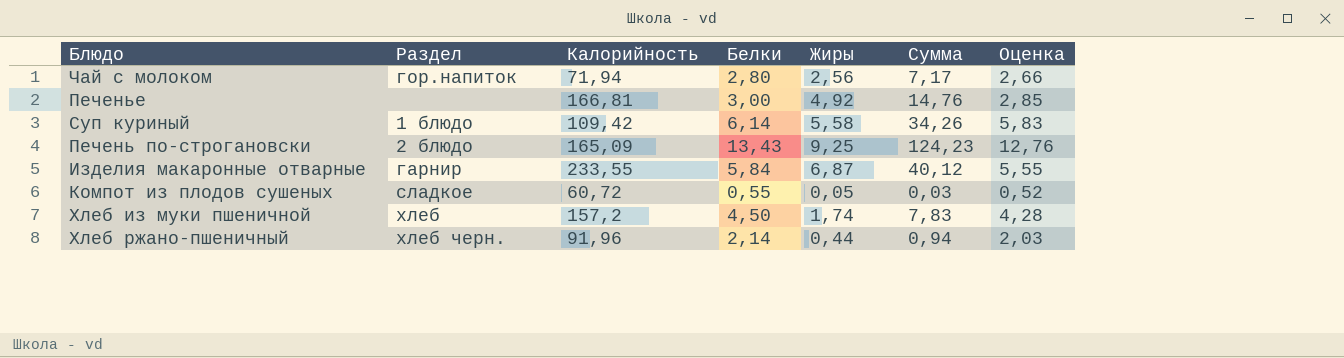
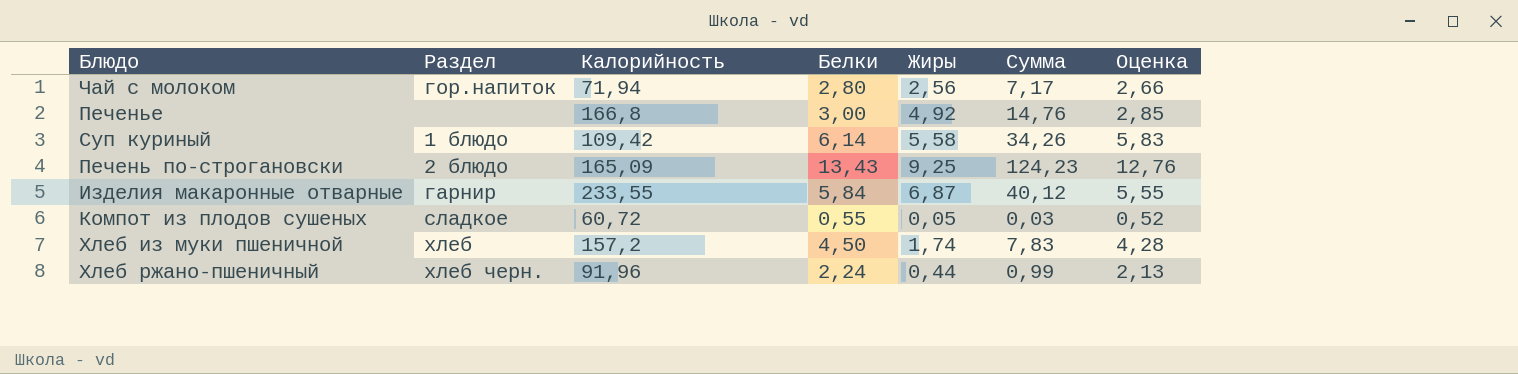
Печенье | Калорийность: 166,81 -> 166,8
Хлеб ржано-пшеничный | Белки: 2,14 -> 2,24
Хлеб ржано-пшеничный | Сумма: 0,94 -> 0,99
Хлеб ржано-пшеничный | Оценка: 2,03 -> 2,13

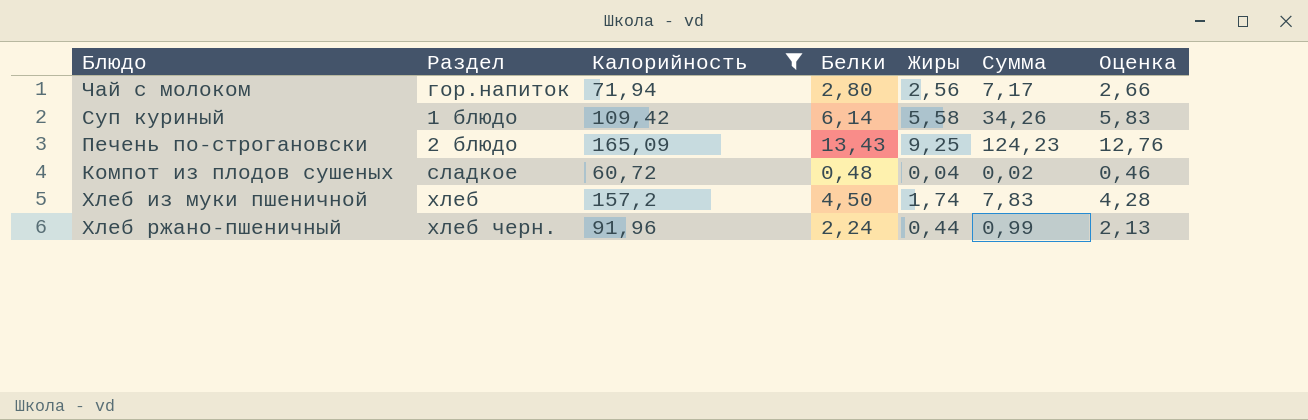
filter: none -> Калорийность <= 165,09
Компот из плодов сушеных | Белки: 0,55 -> 0,48
Компот из плодов сушеных | Жиры: 0,05 -> 0,04
Компот из плодов сушеных | Сумма: 0,03 -> 0,02
Компот из плодов сушеных | Оценка: 0,52 -> 0,46

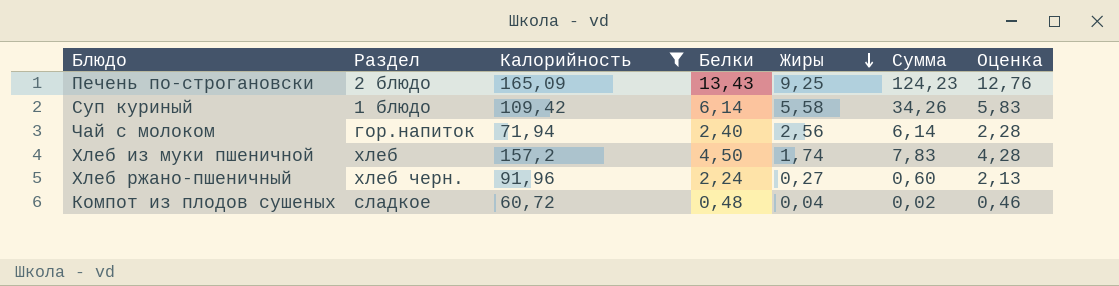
row order: none -> Жиры descending
Чай с молоком | Белки: 2,80 -> 2,40
Чай с молоком | Сумма: 7,17 -> 6,14
Чай с молоком | Оценка: 2,66 -> 2,28
Хлеб ржано-пшеничный | Жиры: 0,44 -> 0,27
Хлеб ржано-пшеничный | Сумма: 0,99 -> 0,60

